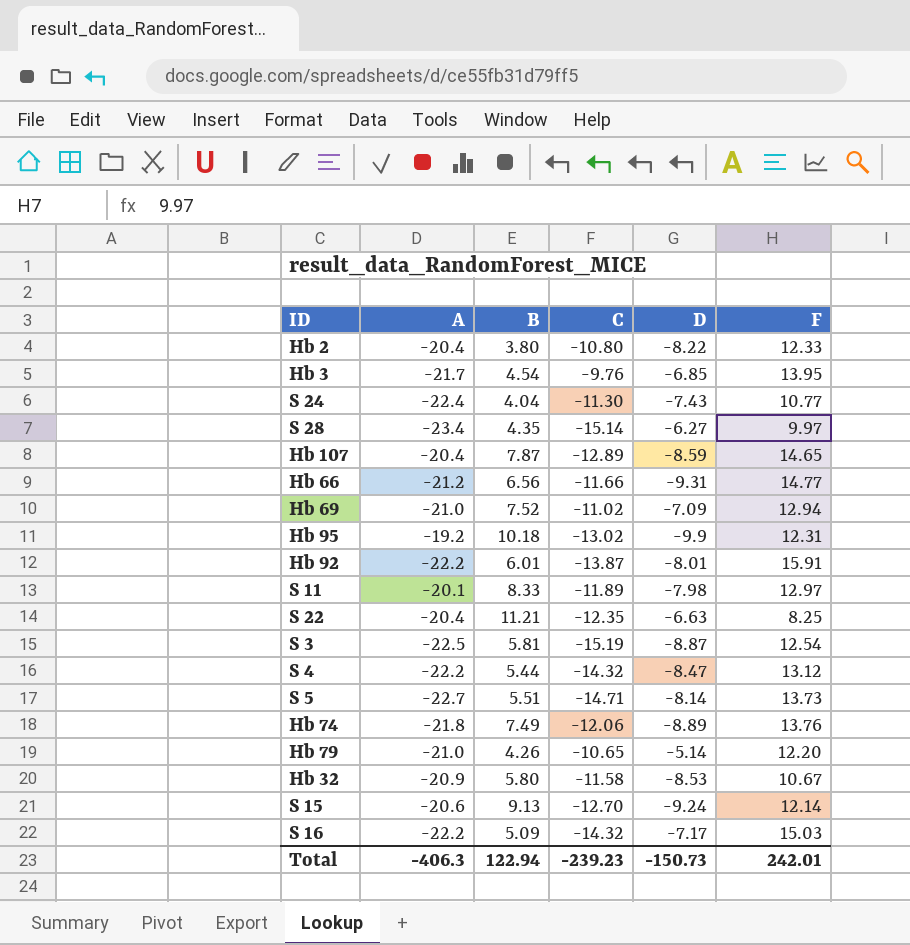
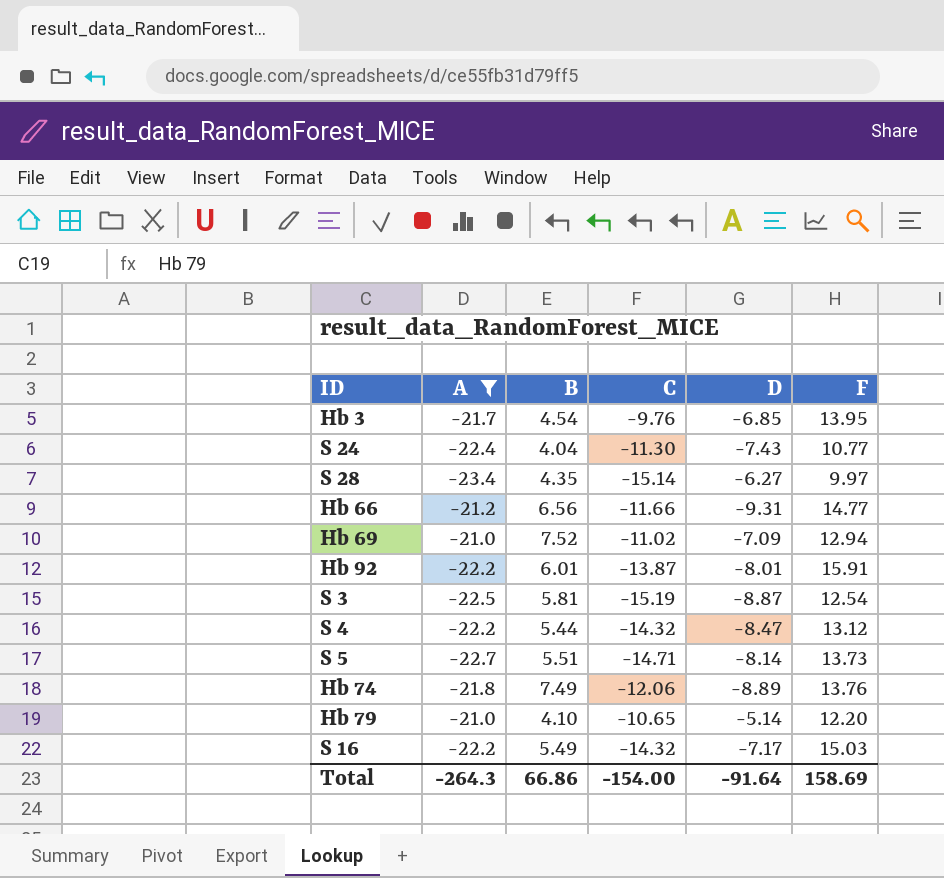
filter: none -> A <= -21.0
Hb 79 | B: 4.26 -> 4.10
S 16 | B: 5.09 -> 5.49
Total | A: -406.3 -> -264.3
Total | B: 122.94 -> 66.86
Total | C: -239.23 -> -154.00
Total | D: -150.73 -> -91.64
Total | F: 242.01 -> 158.69

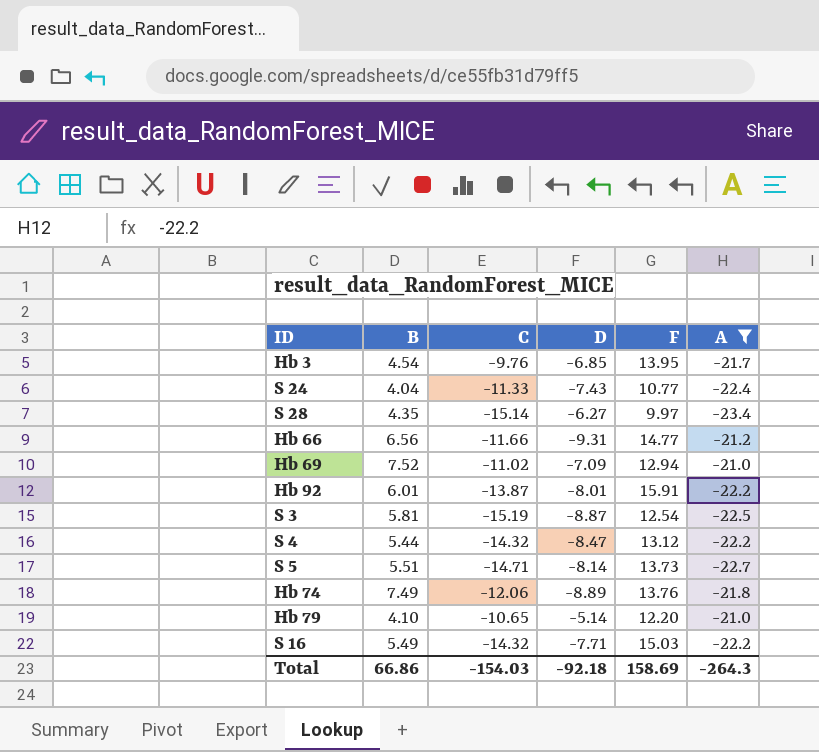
column A | position: 2 -> 6
S 24 | C: -11.30 -> -11.33
S 16 | D: -7.17 -> -7.71
Total | C: -154.00 -> -154.03
Total | D: -91.64 -> -92.18

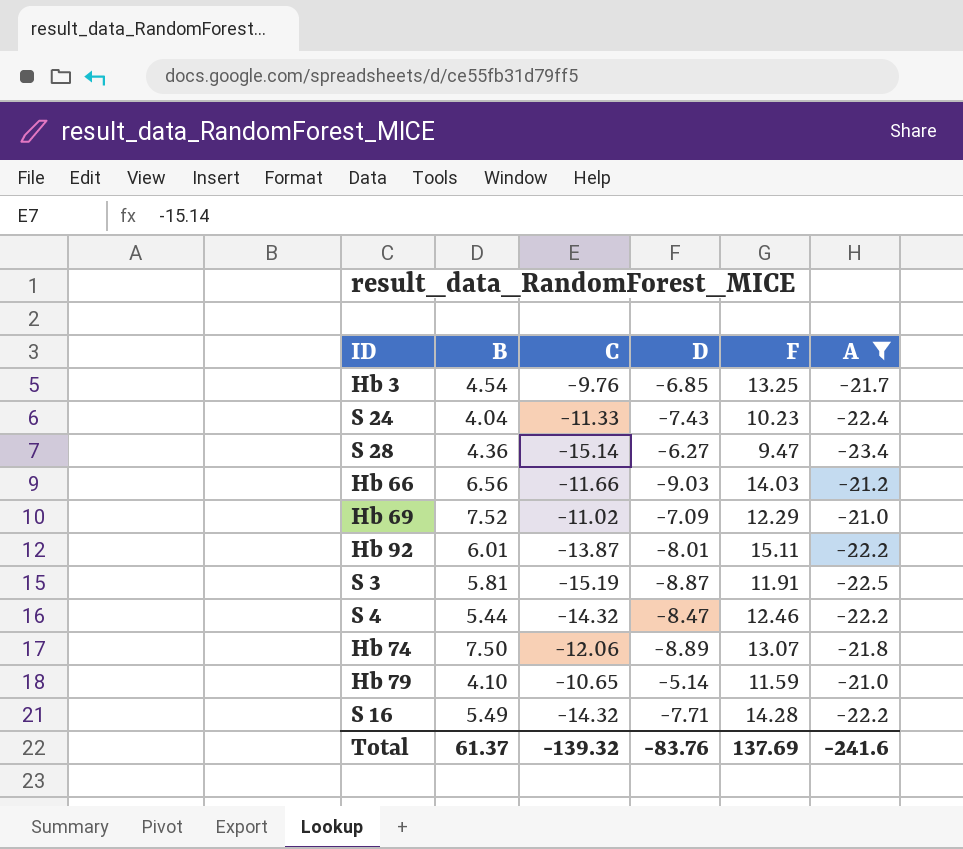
row S 5: 5.51 | -14.71 | -8.14 | 13.73 | -22.7 -> none
Hb 3 | F: 13.95 -> 13.25
S 24 | F: 10.77 -> 10.23
S 28 | B: 4.35 -> 4.36
S 28 | F: 9.97 -> 9.47
Hb 66 | D: -9.31 -> -9.03
Hb 66 | F: 14.77 -> 14.03
Hb 69 | F: 12.94 -> 12.29
Hb 92 | F: 15.91 -> 15.11
S 3 | F: 12.54 -> 11.91
S 4 | F: 13.12 -> 12.46
Hb 74 | B: 7.49 -> 7.50
Hb 74 | F: 13.76 -> 13.07
Hb 79 | F: 12.20 -> 11.59
S 16 | F: 15.03 -> 14.28
Total | B: 66.86 -> 61.37
Total | C: -154.03 -> -139.32
Total | D: -92.18 -> -83.76
Total | F: 158.69 -> 137.69
Total | A: -264.3 -> -241.6

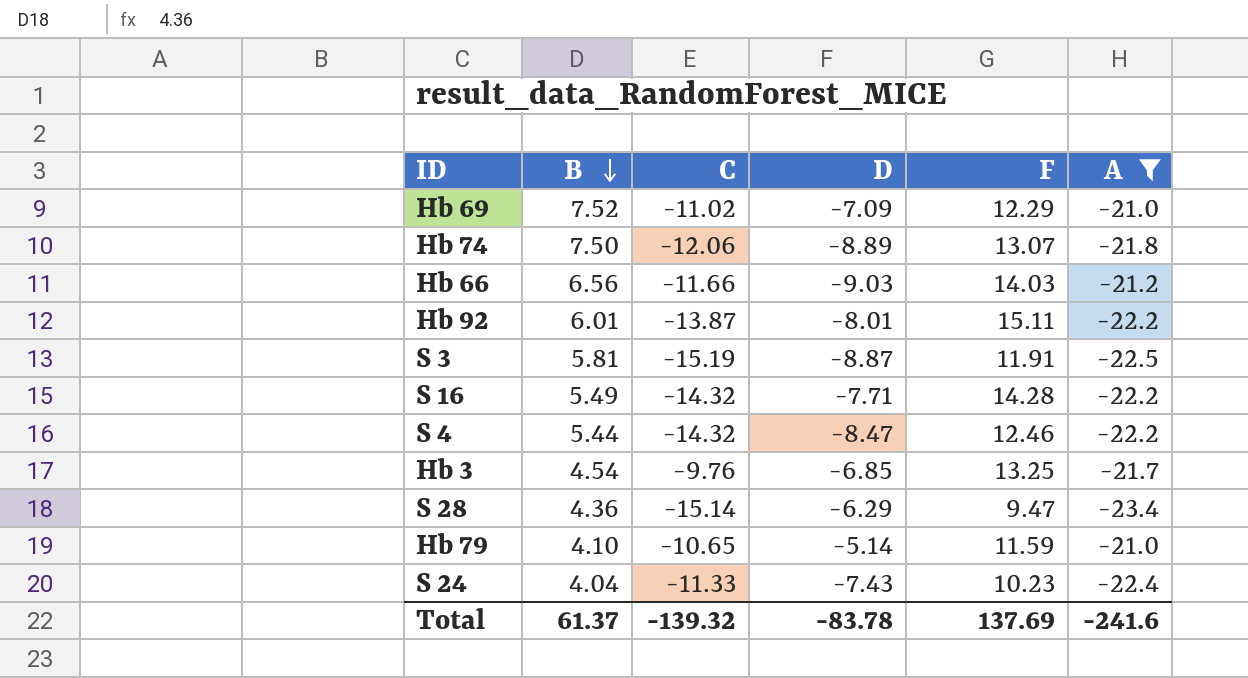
row order: none -> B descending
S 28 | D: -6.27 -> -6.29
Total | D: -83.76 -> -83.78

